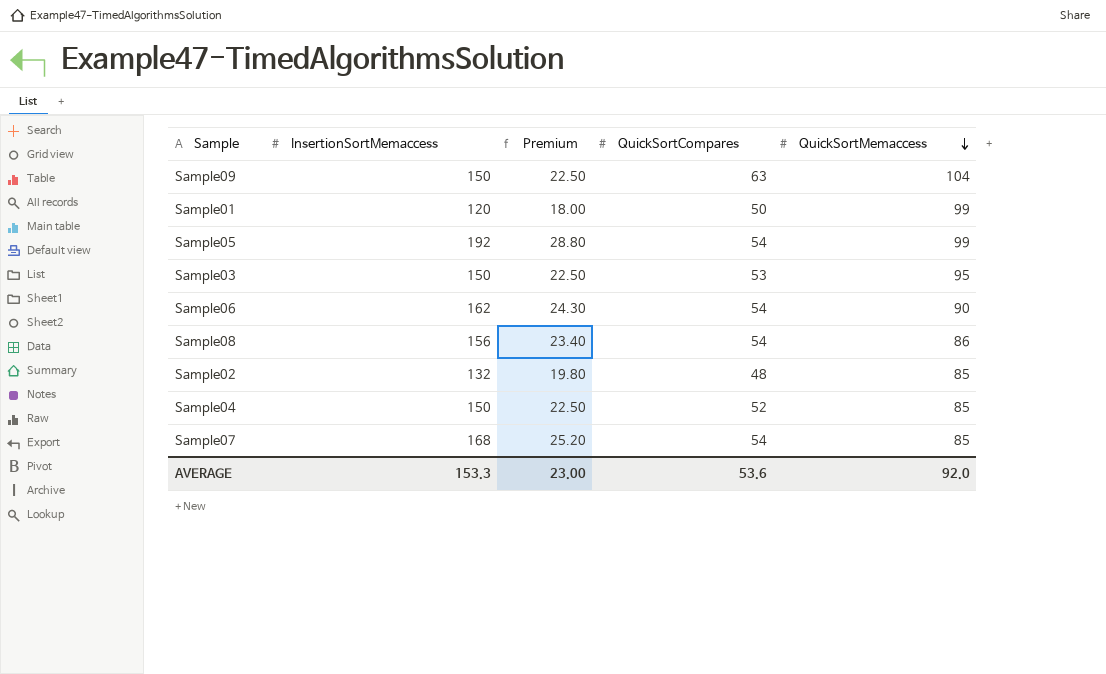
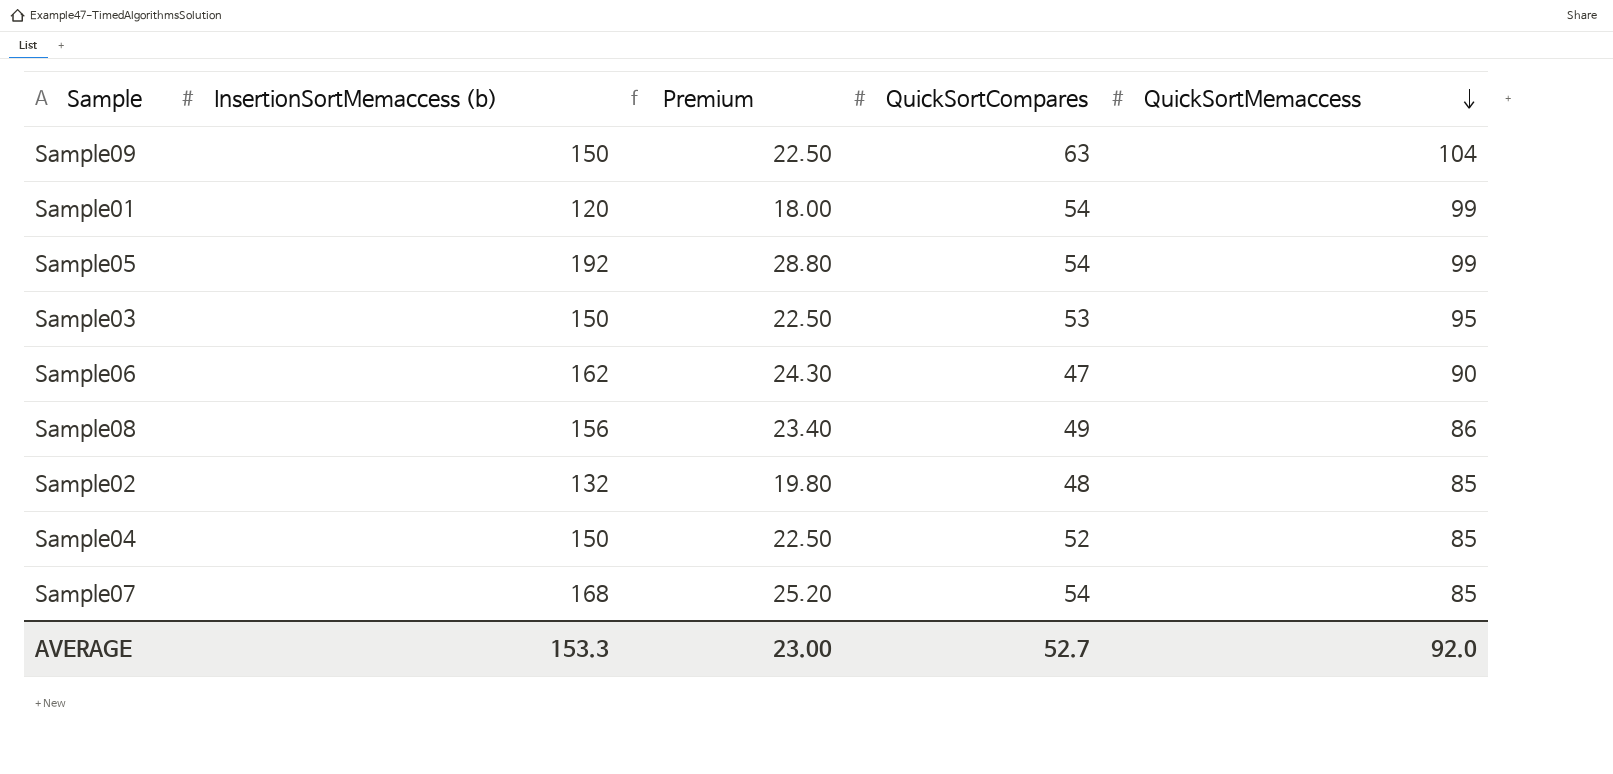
column name: InsertionSortMemaccess -> InsertionSortMemaccess (b)
Sample01 | QuickSortCompares: 50 -> 54
Sample06 | QuickSortCompares: 54 -> 47
Sample08 | QuickSortCompares: 54 -> 49
AVERAGE | QuickSortCompares: 53.6 -> 52.7

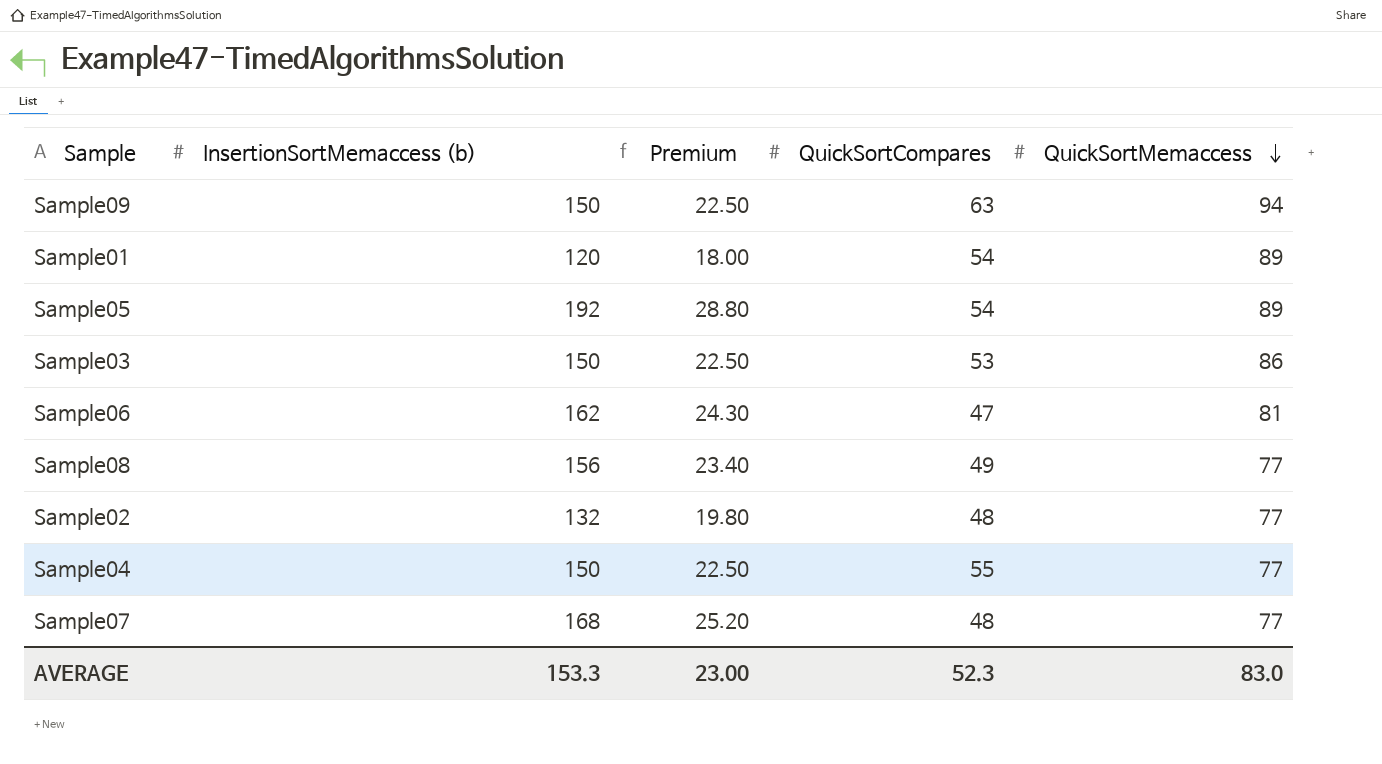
Sample09 | QuickSortMemaccess: 104 -> 94
Sample01 | QuickSortMemaccess: 99 -> 89
Sample05 | QuickSortMemaccess: 99 -> 89
Sample03 | QuickSortMemaccess: 95 -> 86
Sample06 | QuickSortMemaccess: 90 -> 81
Sample08 | QuickSortMemaccess: 86 -> 77
Sample02 | QuickSortMemaccess: 85 -> 77
Sample04 | QuickSortCompares: 52 -> 55
Sample04 | QuickSortMemaccess: 85 -> 77
Sample07 | QuickSortCompares: 54 -> 48
Sample07 | QuickSortMemaccess: 85 -> 77
AVERAGE | QuickSortCompares: 52.7 -> 52.3
AVERAGE | QuickSortMemaccess: 92.0 -> 83.0

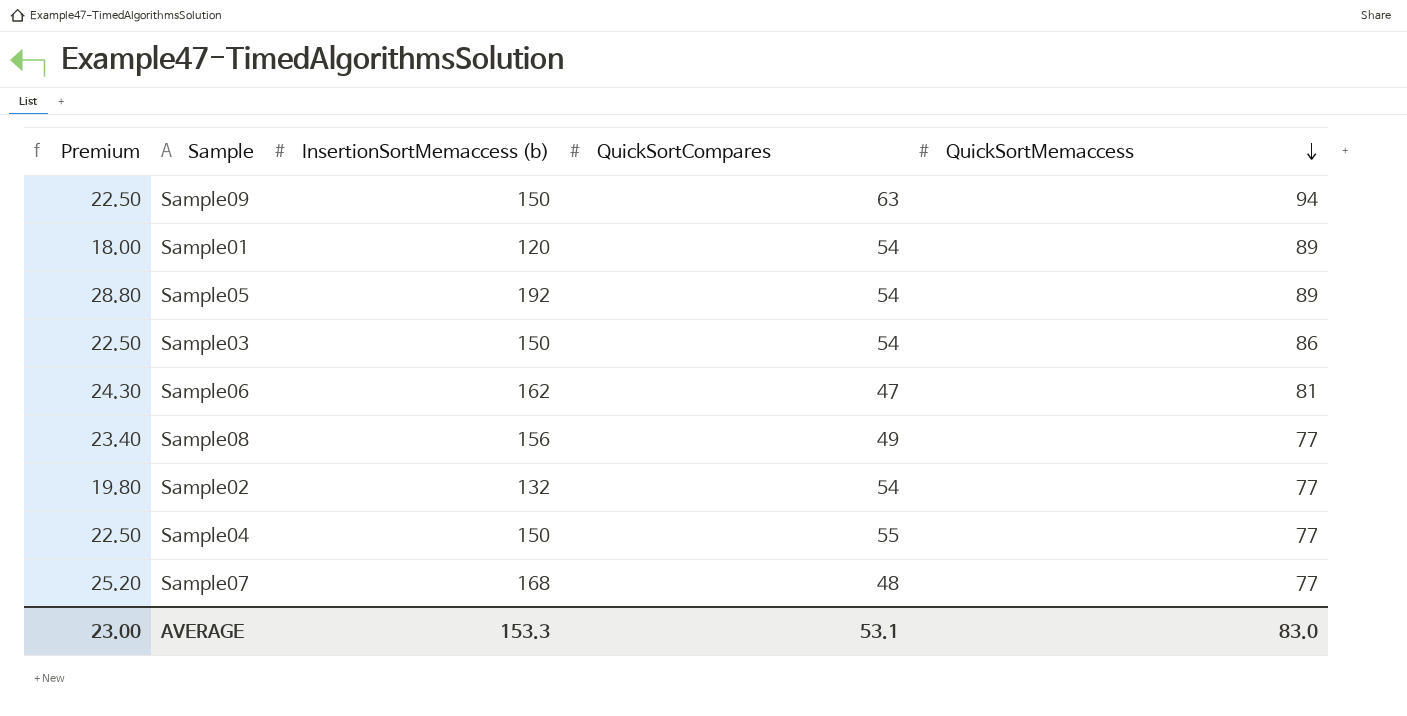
column Premium | position: 3 -> 1
Sample03 | QuickSortCompares: 53 -> 54
Sample02 | QuickSortCompares: 48 -> 54
AVERAGE | QuickSortCompares: 52.3 -> 53.1

